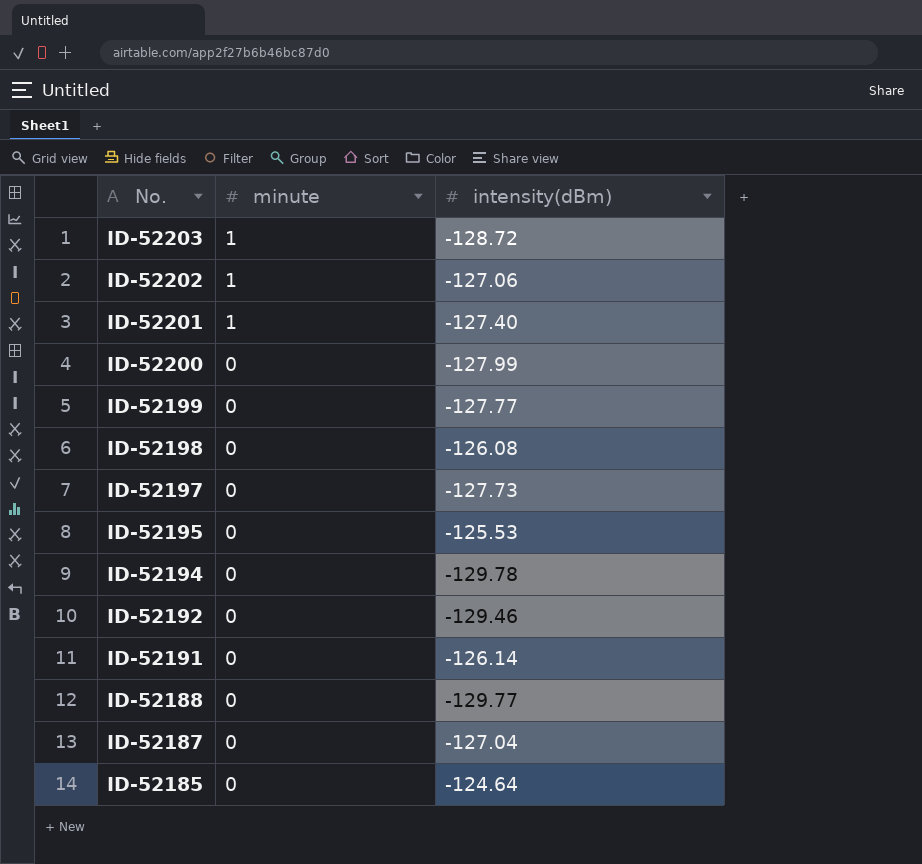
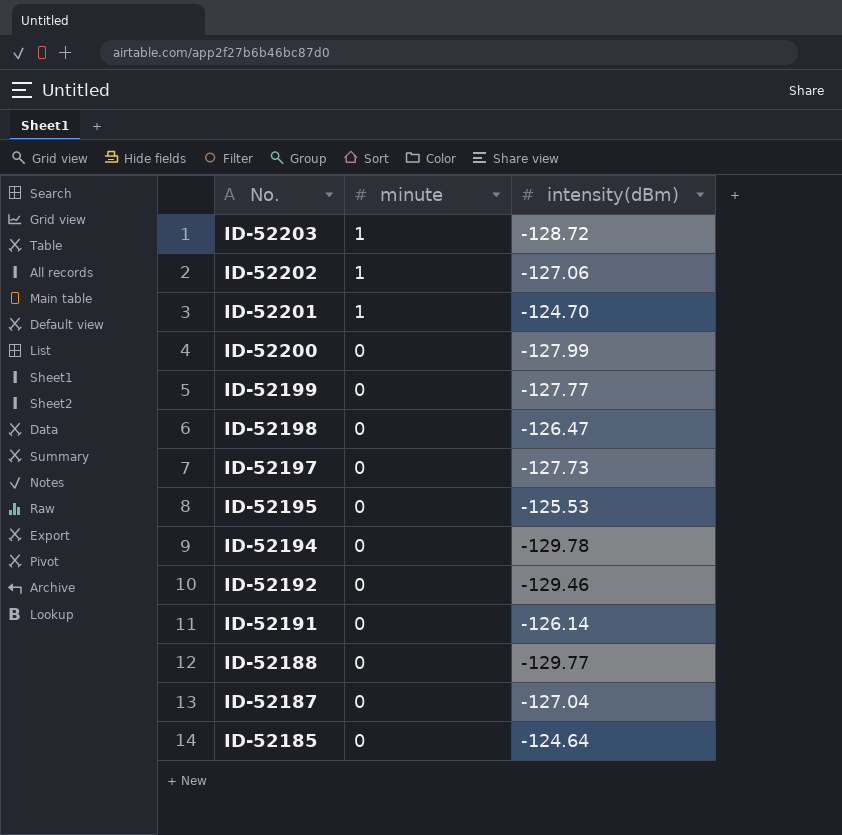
ID-52201 | intensity(dBm): -127.40 -> -124.70
ID-52198 | intensity(dBm): -126.08 -> -126.47

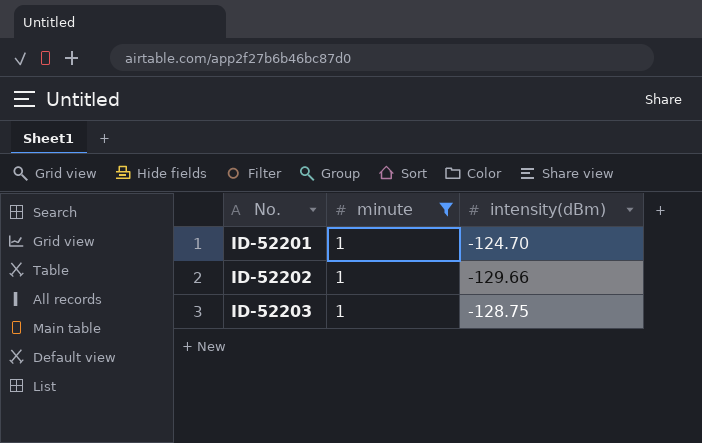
filter: none -> minute = 1
row order: No. descending -> No. ascending
ID-52202 | intensity(dBm): -127.06 -> -129.66
ID-52203 | intensity(dBm): -128.72 -> -128.75

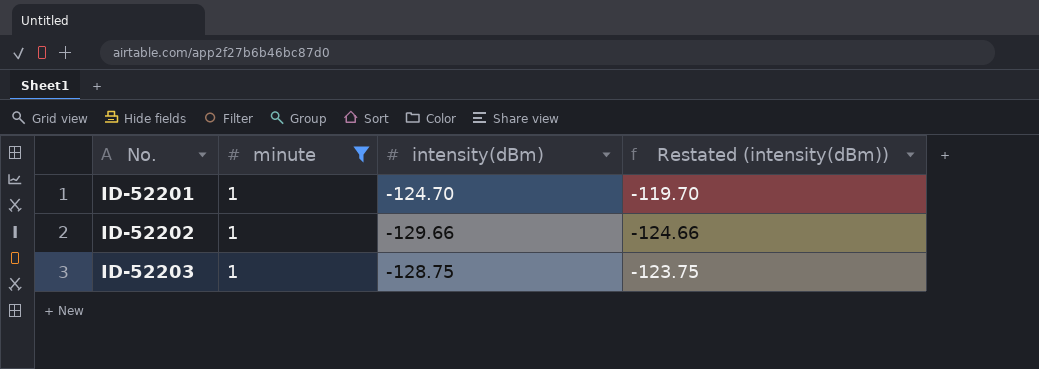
column Restated (intensity(dBm)) | formula: none -> [intensity(dBm)] + 5

